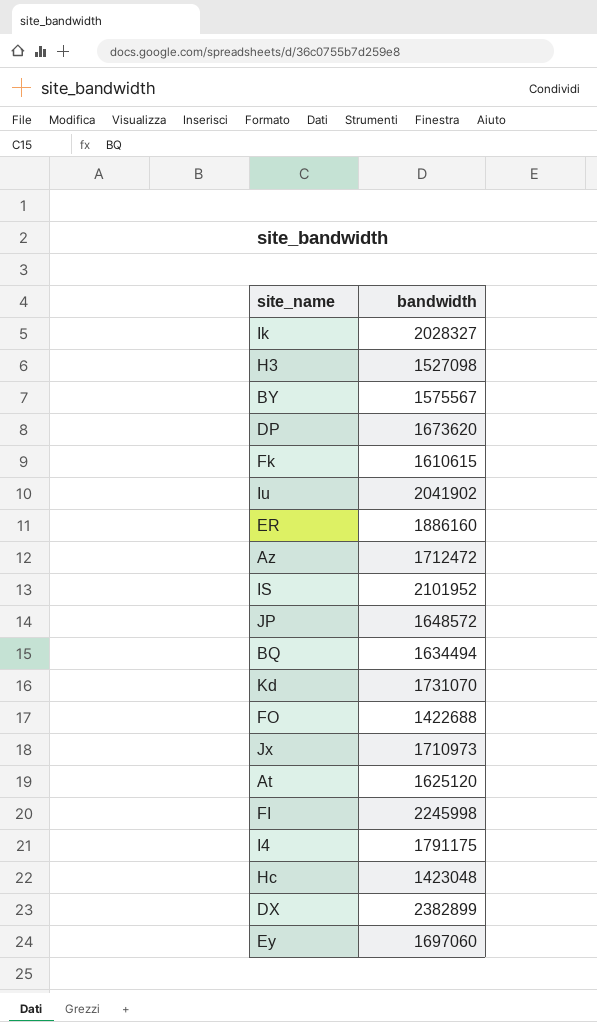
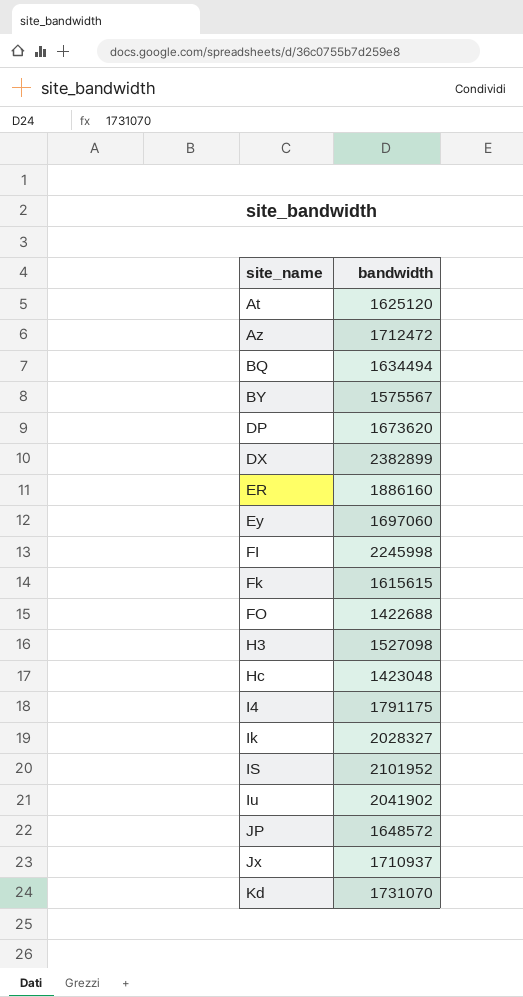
row order: none -> site_name ascending
Fk | bandwidth: 1610615 -> 1615615
Jx | bandwidth: 1710973 -> 1710937

